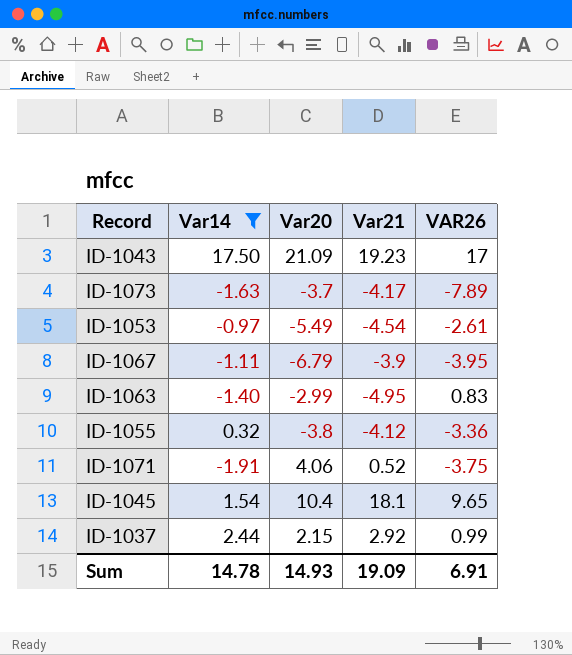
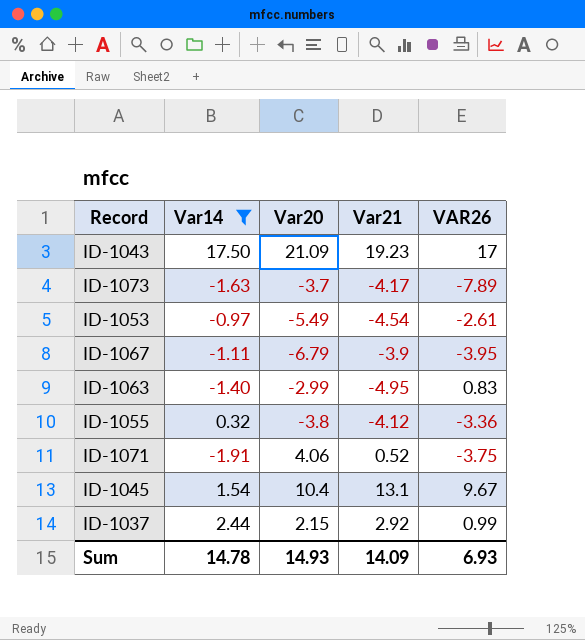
ID-1045 | Var21: 18.1 -> 13.1
ID-1045 | VAR26: 9.65 -> 9.67
Sum | Var21: 19.09 -> 14.09
Sum | VAR26: 6.91 -> 6.93

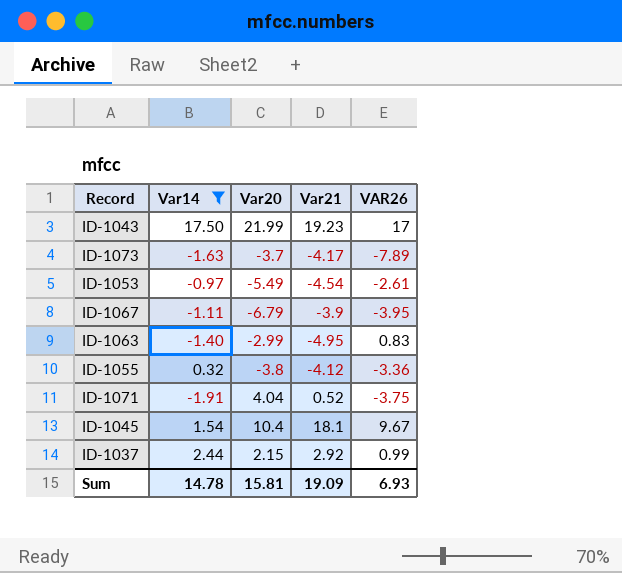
ID-1043 | Var20: 21.09 -> 21.99
ID-1071 | Var20: 4.06 -> 4.04
ID-1045 | Var21: 13.1 -> 18.1
Sum | Var20: 14.93 -> 15.81
Sum | Var21: 14.09 -> 19.09

